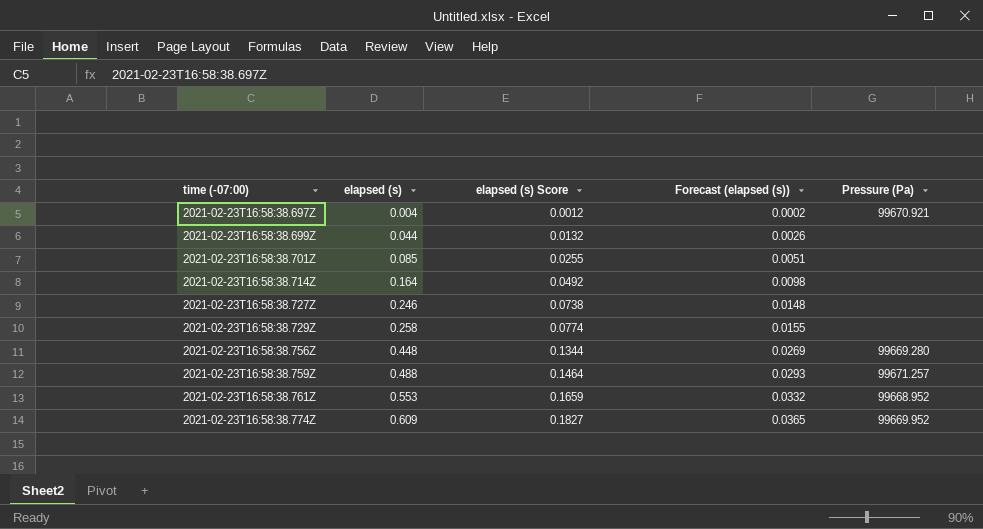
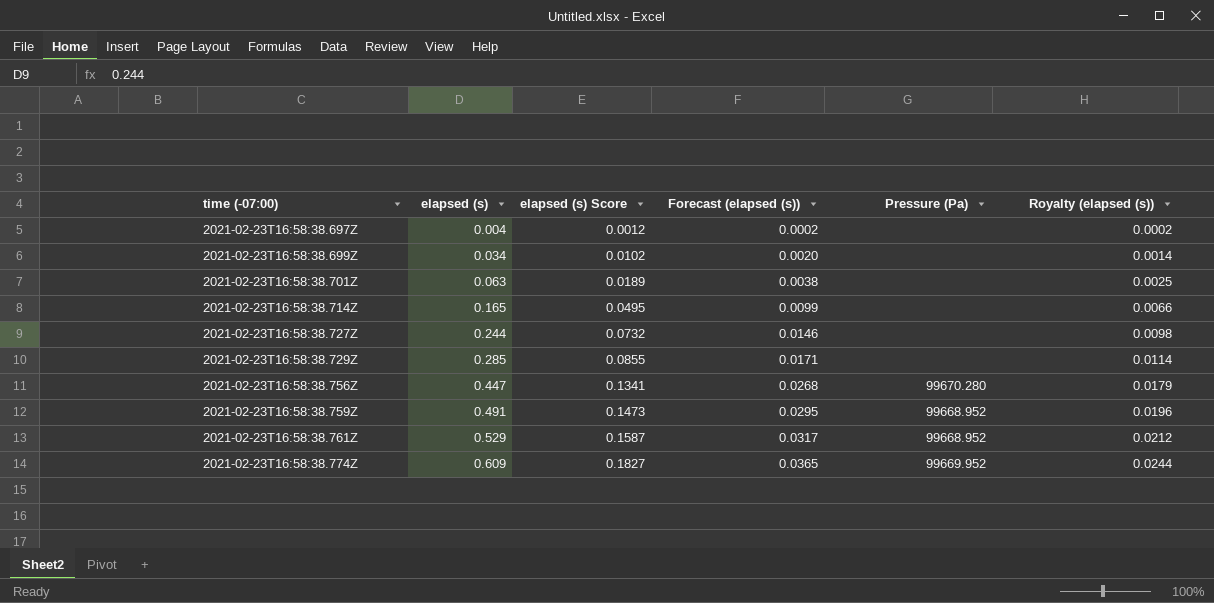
column Royalty (elapsed (s)) | formula: none -> [elapsed (s)] * 0.04
2021-02-23T16:58:38.697Z | Pressure (Pa): 99670.921 -> none
2021-02-23T16:58:38.699Z | elapsed (s): 0.044 -> 0.034
2021-02-23T16:58:38.699Z | elapsed (s) Score: 0.0132 -> 0.0102
2021-02-23T16:58:38.699Z | Forecast (elapsed (s)): 0.0026 -> 0.0020
2021-02-23T16:58:38.701Z | elapsed (s): 0.085 -> 0.063
2021-02-23T16:58:38.701Z | elapsed (s) Score: 0.0255 -> 0.0189
2021-02-23T16:58:38.701Z | Forecast (elapsed (s)): 0.0051 -> 0.0038
2021-02-23T16:58:38.714Z | elapsed (s): 0.164 -> 0.165
2021-02-23T16:58:38.714Z | elapsed (s) Score: 0.0492 -> 0.0495
2021-02-23T16:58:38.714Z | Forecast (elapsed (s)): 0.0098 -> 0.0099
2021-02-23T16:58:38.727Z | elapsed (s): 0.246 -> 0.244
2021-02-23T16:58:38.727Z | elapsed (s) Score: 0.0738 -> 0.0732
2021-02-23T16:58:38.727Z | Forecast (elapsed (s)): 0.0148 -> 0.0146
2021-02-23T16:58:38.729Z | elapsed (s): 0.258 -> 0.285
2021-02-23T16:58:38.729Z | elapsed (s) Score: 0.0774 -> 0.0855
2021-02-23T16:58:38.729Z | Forecast (elapsed (s)): 0.0155 -> 0.0171
2021-02-23T16:58:38.756Z | elapsed (s): 0.448 -> 0.447
2021-02-23T16:58:38.756Z | elapsed (s) Score: 0.1344 -> 0.1341
2021-02-23T16:58:38.756Z | Forecast (elapsed (s)): 0.0269 -> 0.0268
2021-02-23T16:58:38.756Z | Pressure (Pa): 99669.280 -> 99670.280
2021-02-23T16:58:38.759Z | elapsed (s): 0.488 -> 0.491
2021-02-23T16:58:38.759Z | elapsed (s) Score: 0.1464 -> 0.1473
2021-02-23T16:58:38.759Z | Forecast (elapsed (s)): 0.0293 -> 0.0295
2021-02-23T16:58:38.759Z | Pressure (Pa): 99671.257 -> 99668.952
2021-02-23T16:58:38.761Z | elapsed (s): 0.553 -> 0.529
2021-02-23T16:58:38.761Z | elapsed (s) Score: 0.1659 -> 0.1587
2021-02-23T16:58:38.761Z | Forecast (elapsed (s)): 0.0332 -> 0.0317

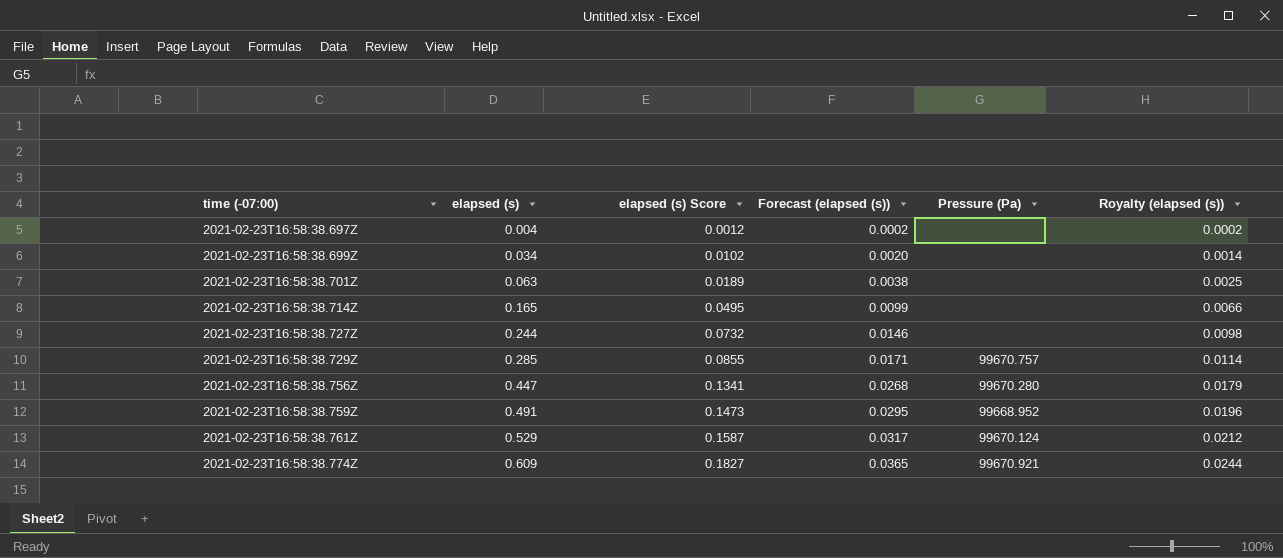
2021-02-23T16:58:38.729Z | Pressure (Pa): none -> 99670.757
2021-02-23T16:58:38.761Z | Pressure (Pa): 99668.952 -> 99670.124
2021-02-23T16:58:38.774Z | Pressure (Pa): 99669.952 -> 99670.921

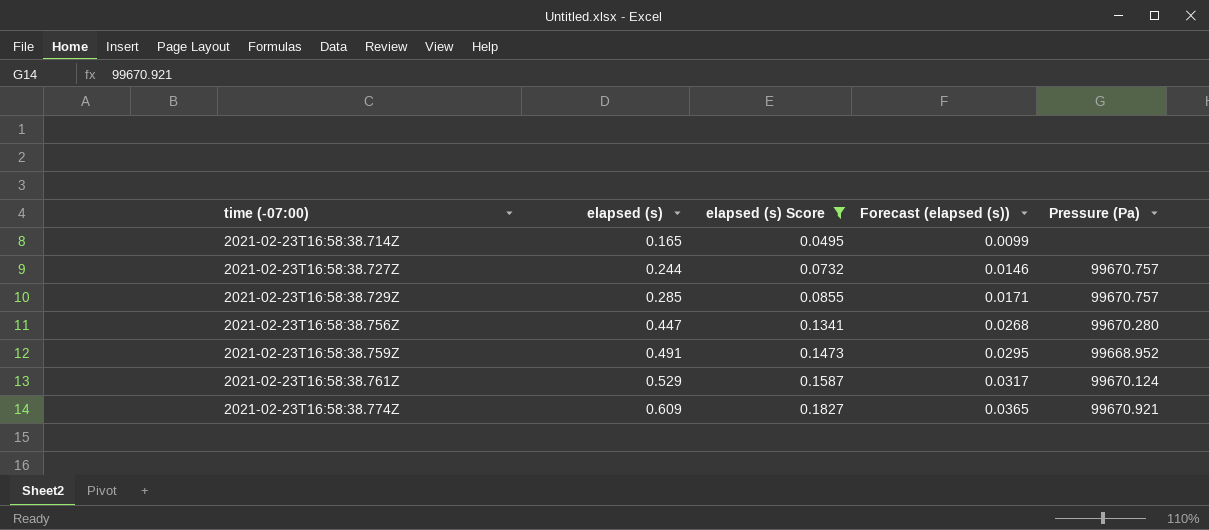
filter: none -> elapsed (s) Score >= 0.0495
column Royalty (elapsed (s)) | formula: [elapsed (s)] * 0.04 -> none
2021-02-23T16:58:38.727Z | Pressure (Pa): none -> 99670.757

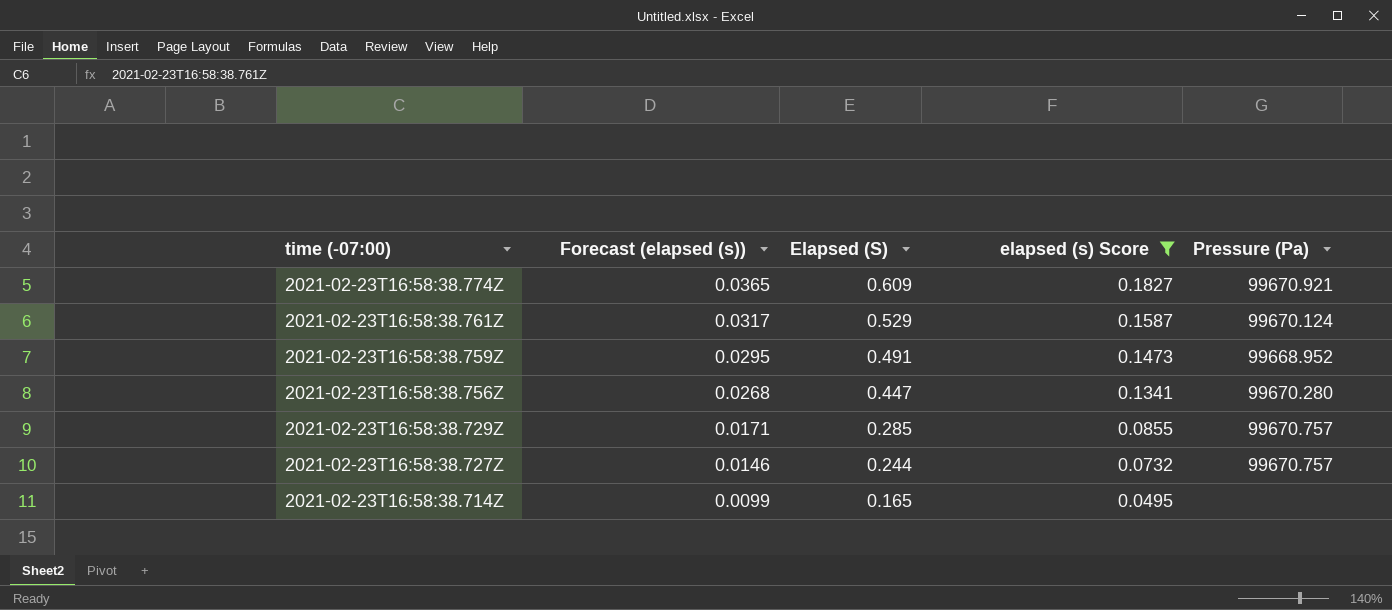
row order: time (-07:00) ascending -> time (-07:00) descending
column Forecast (elapsed (s)) | position: 4 -> 2
column name: elapsed (s) -> Elapsed (S)

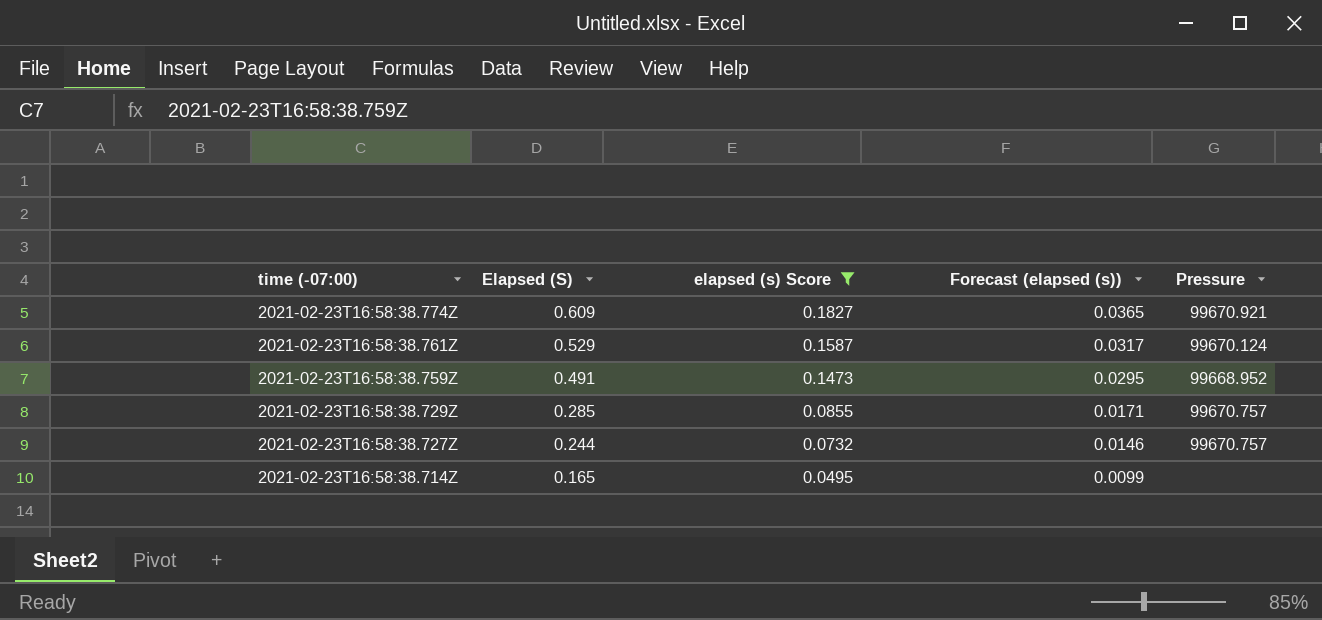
column Forecast (elapsed (s)) | position: 2 -> 4
column name: Pressure (Pa) -> Pressure
row 2021-02-23T16:58:38.756Z: 0.0268 | 0.447 | 0.1341 | 99670.280 -> none

